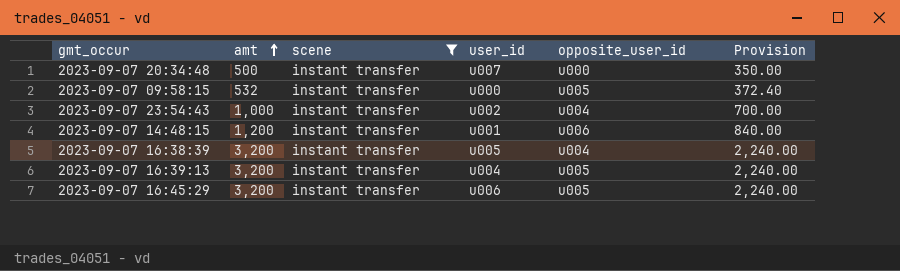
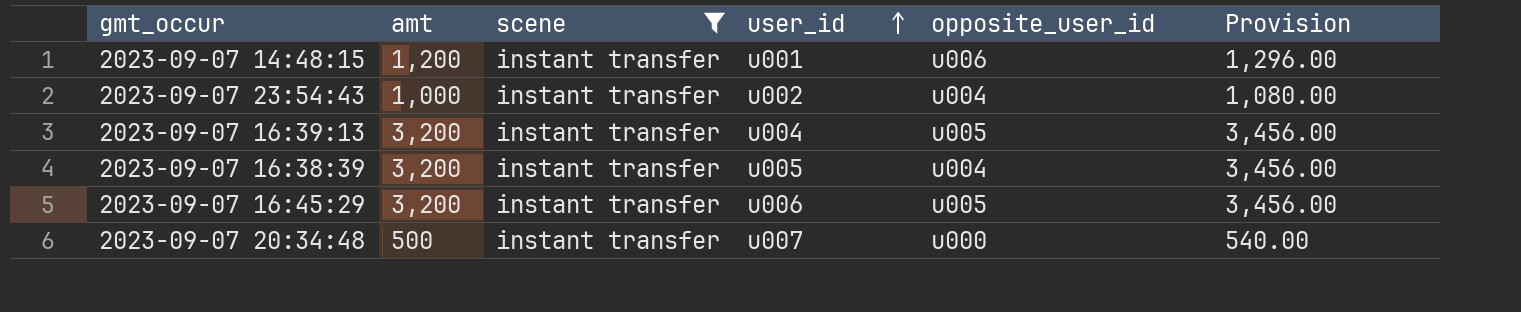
row order: amt ascending -> user_id ascending
column Provision | formula: [amt] * 0.7 -> [amt] * 1.08
row 2023-09-07 09:58:15: 532 | instant transfer | u000 | u005 | 372.40 -> none

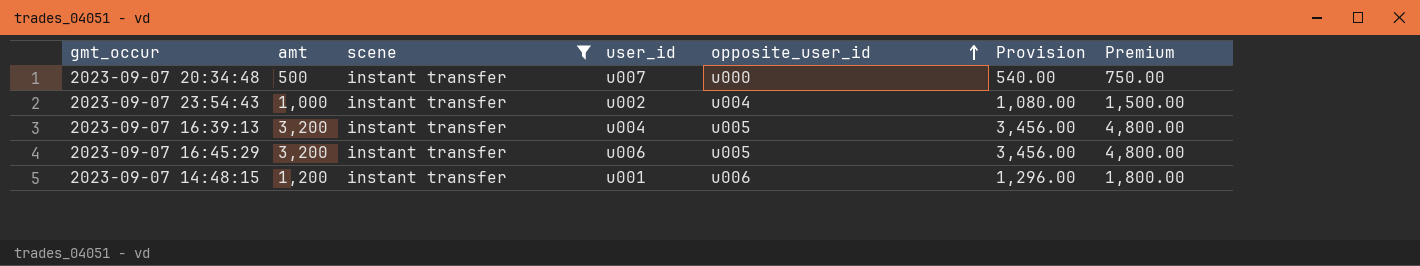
row order: user_id ascending -> opposite_user_id ascending
column Premium | formula: none -> [amt] * 1.5
row 2023-09-07 16:38:39: 3,200 | instant transfer | u005 | u004 | 3,456.00 -> none

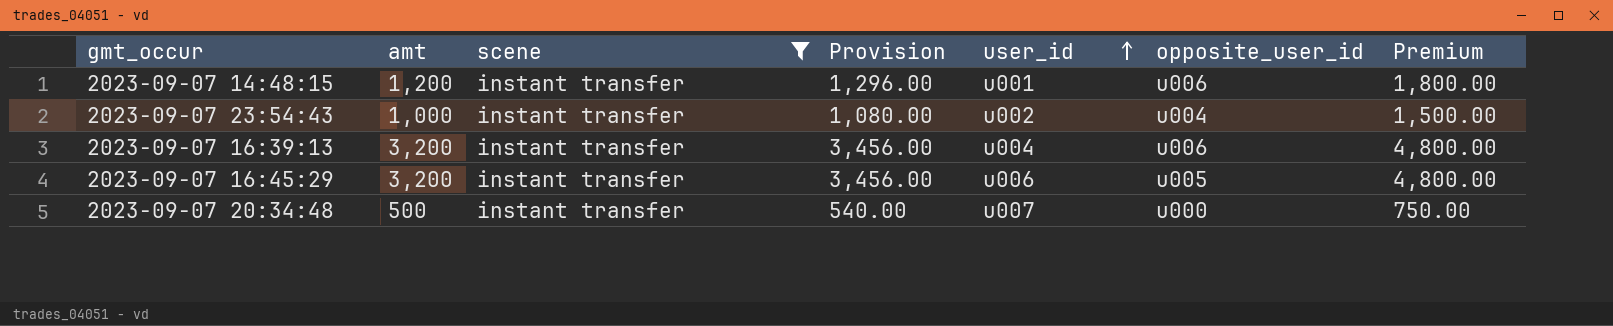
row order: opposite_user_id ascending -> user_id ascending
column Provision | position: 6 -> 4
2023-09-07 16:39:13 | opposite_user_id: u005 -> u006

